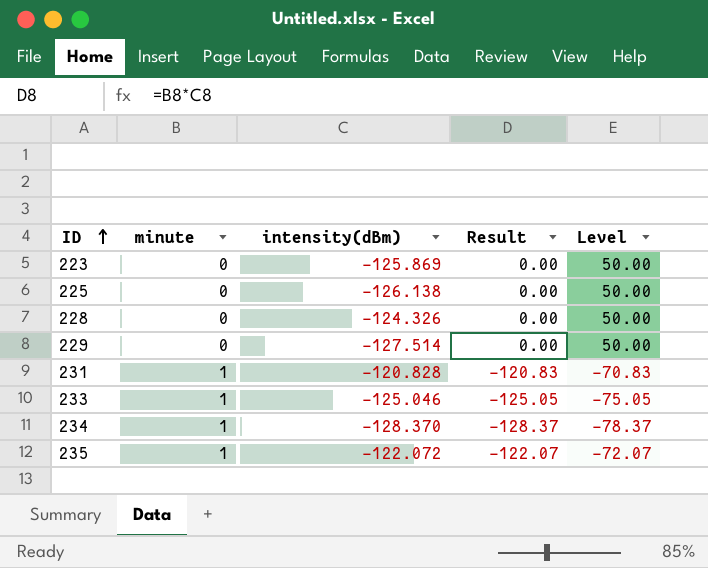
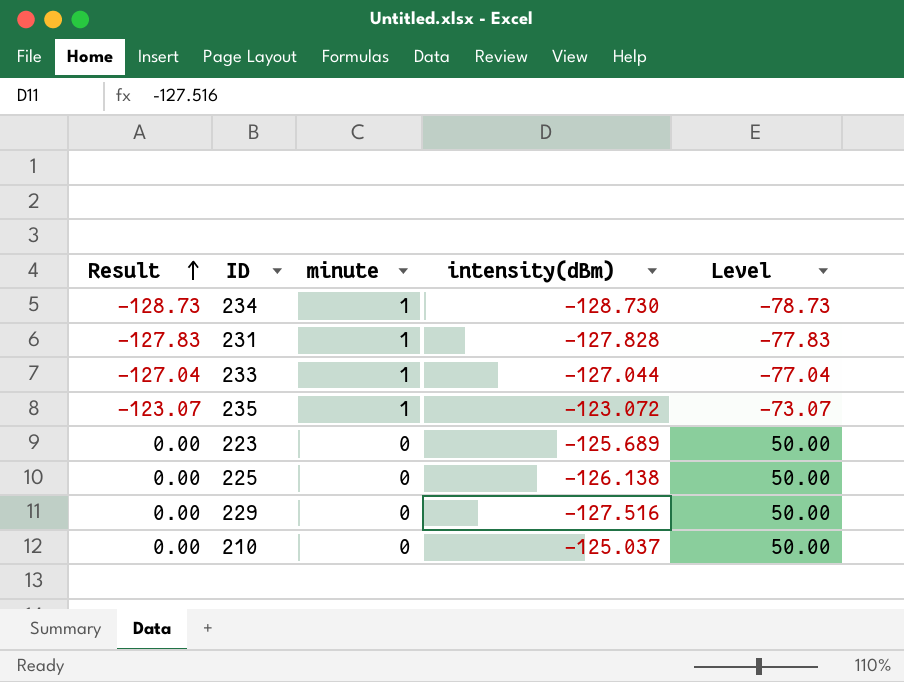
row order: ID ascending -> Result ascending
column Result | position: 4 -> 1
row 228: 0 | -124.326 | 0.00 | 50.00 -> none
234 | Result: -128.37 -> -128.73
234 | intensity(dBm): -128.370 -> -128.730
234 | Level: -78.37 -> -78.73
231 | Result: -120.83 -> -127.83
231 | intensity(dBm): -120.828 -> -127.828
231 | Level: -70.83 -> -77.83
233 | Result: -125.05 -> -127.04
233 | intensity(dBm): -125.046 -> -127.044
233 | Level: -75.05 -> -77.04
235 | Result: -122.07 -> -123.07
235 | intensity(dBm): -122.072 -> -123.072
235 | Level: -72.07 -> -73.07
223 | intensity(dBm): -125.869 -> -125.689
229 | intensity(dBm): -127.514 -> -127.516
row 210: none -> 0.00 | 0 | -125.037 | 50.00

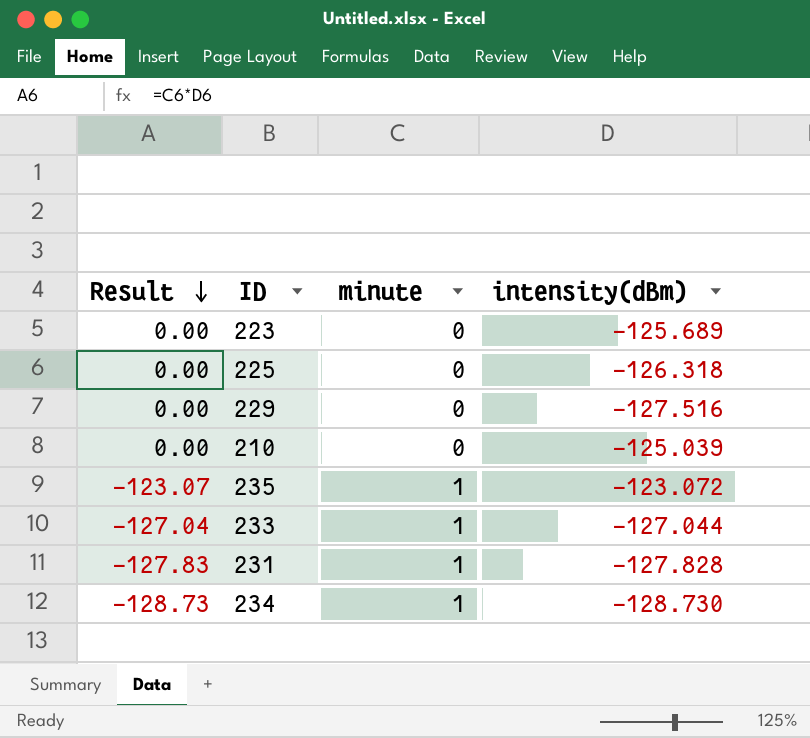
row order: Result ascending -> Result descending
column Level | formula: [Result] + 50 -> none
225 | intensity(dBm): -126.138 -> -126.318
210 | intensity(dBm): -125.037 -> -125.039

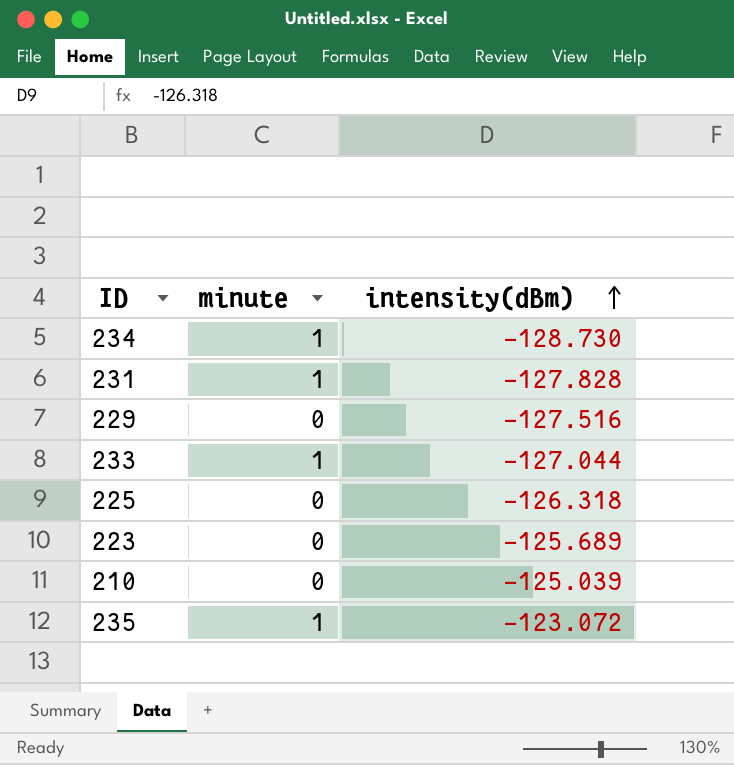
row order: Result descending -> intensity(dBm) ascending
column Result | formula: [minute] * [intensity(dBm)] -> none

